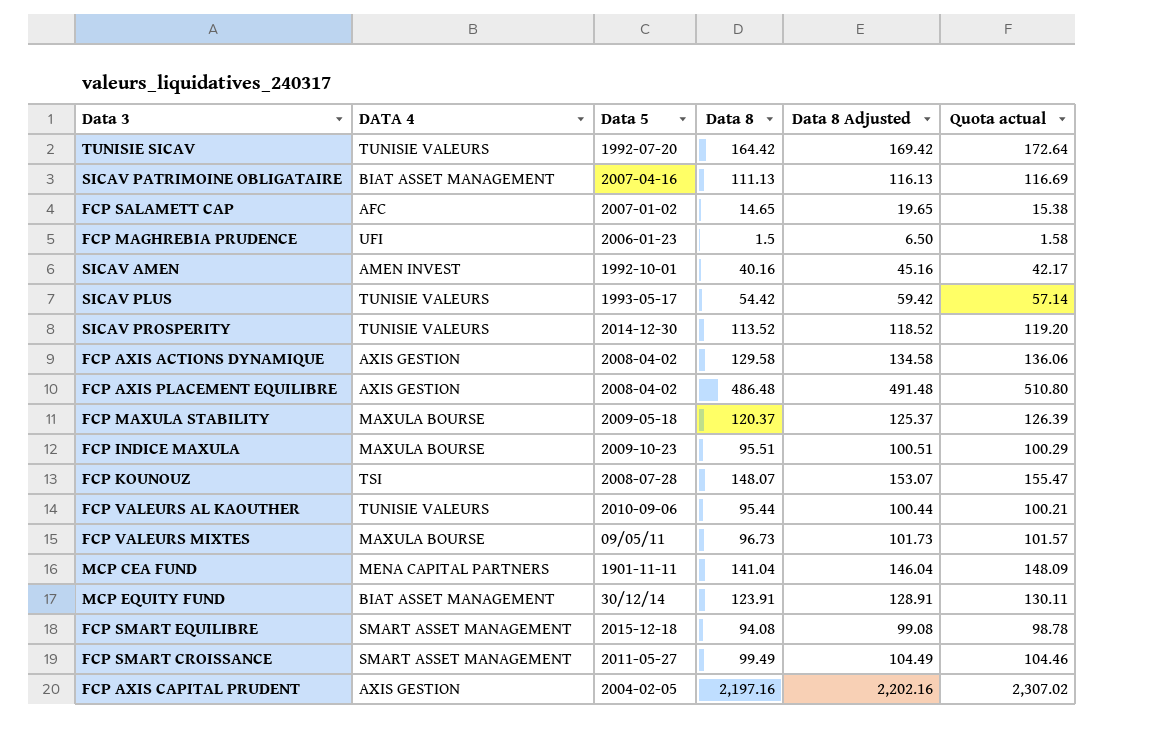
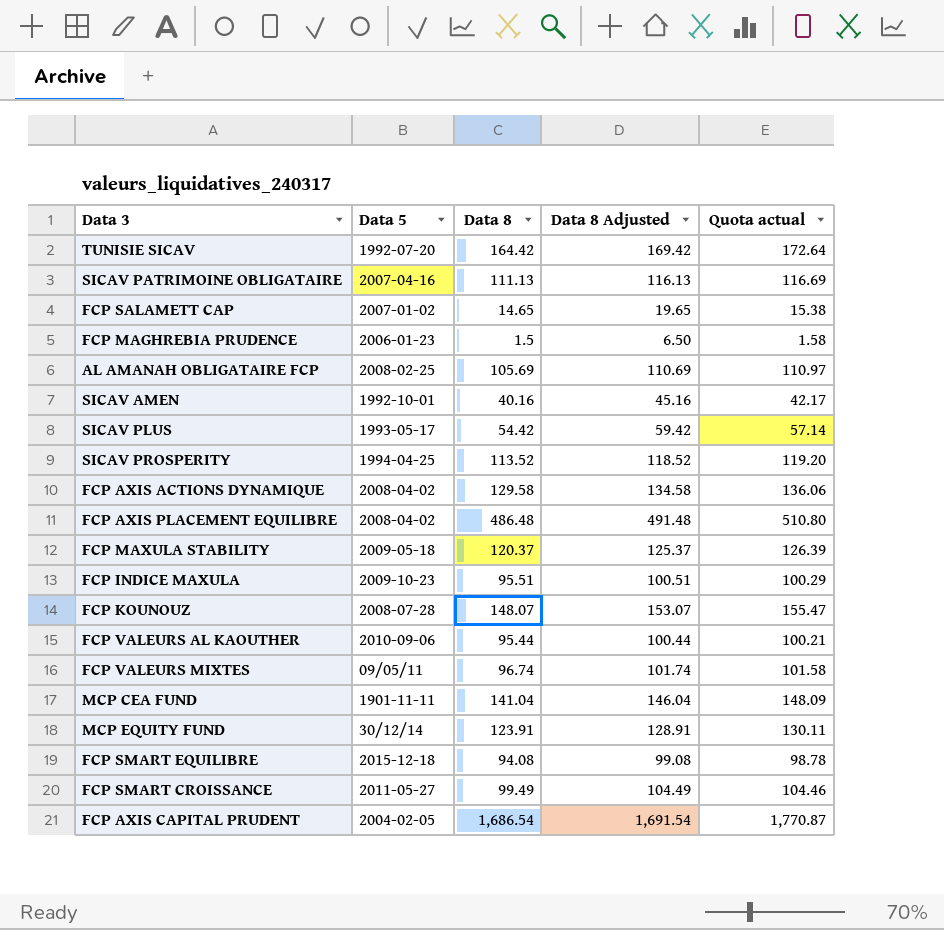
column DATA 4 | position: 2 -> none
row AL AMANAH OBLIGATAIRE FCP: none -> 2008-02-25 | 105.69 | 110.69 | 110.97
SICAV PROSPERITY | Data 5: 2014-12-30 -> 1994-04-25
FCP VALEURS MIXTES | Data 8: 96.73 -> 96.74
FCP VALEURS MIXTES | Data 8 Adjusted: 101.73 -> 101.74
FCP VALEURS MIXTES | Quota actual: 101.57 -> 101.58
FCP AXIS CAPITAL PRUDENT | Data 8: 2,197.16 -> 1,686.54
FCP AXIS CAPITAL PRUDENT | Data 8 Adjusted: 2,202.16 -> 1,691.54
FCP AXIS CAPITAL PRUDENT | Quota actual: 2,307.02 -> 1,770.87

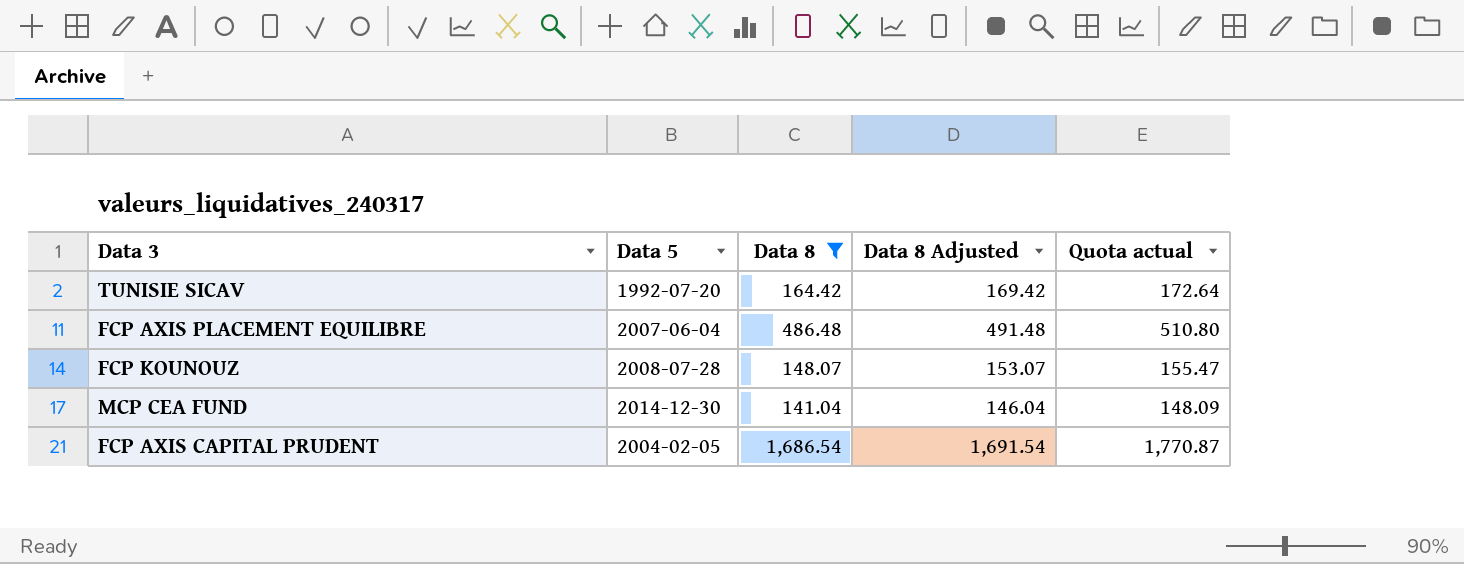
filter: none -> Data 8 >= 141.04
FCP AXIS PLACEMENT EQUILIBRE | Data 5: 2008-04-02 -> 2007-06-04
MCP CEA FUND | Data 5: 1901-11-11 -> 2014-12-30

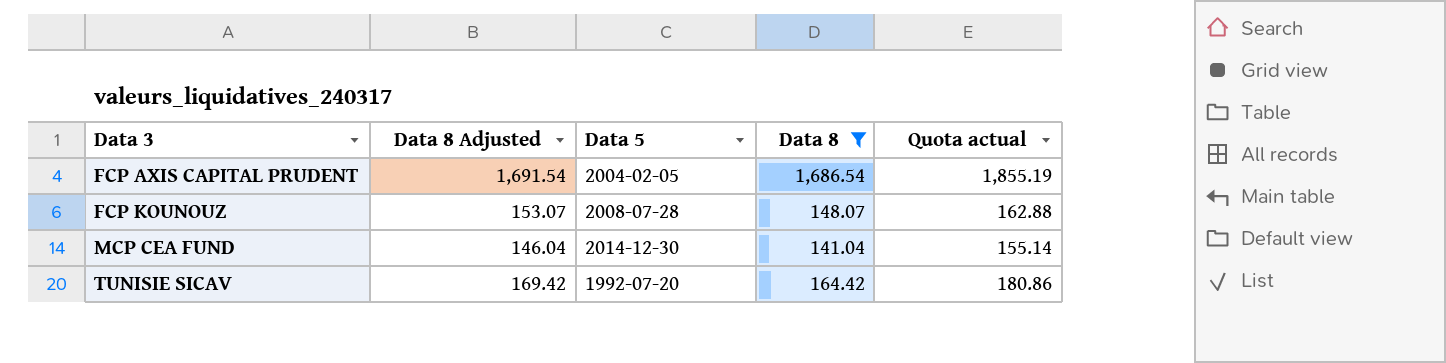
row order: none -> Data 3 ascending
column Data 8 Adjusted | position: 4 -> 2
column Quota actual | formula: [Data 8] * 1.05 -> [Data 8] * 1.1
row FCP AXIS PLACEMENT EQUILIBRE: 2007-06-04 | 486.48 | 491.48 | 510.80 -> none

